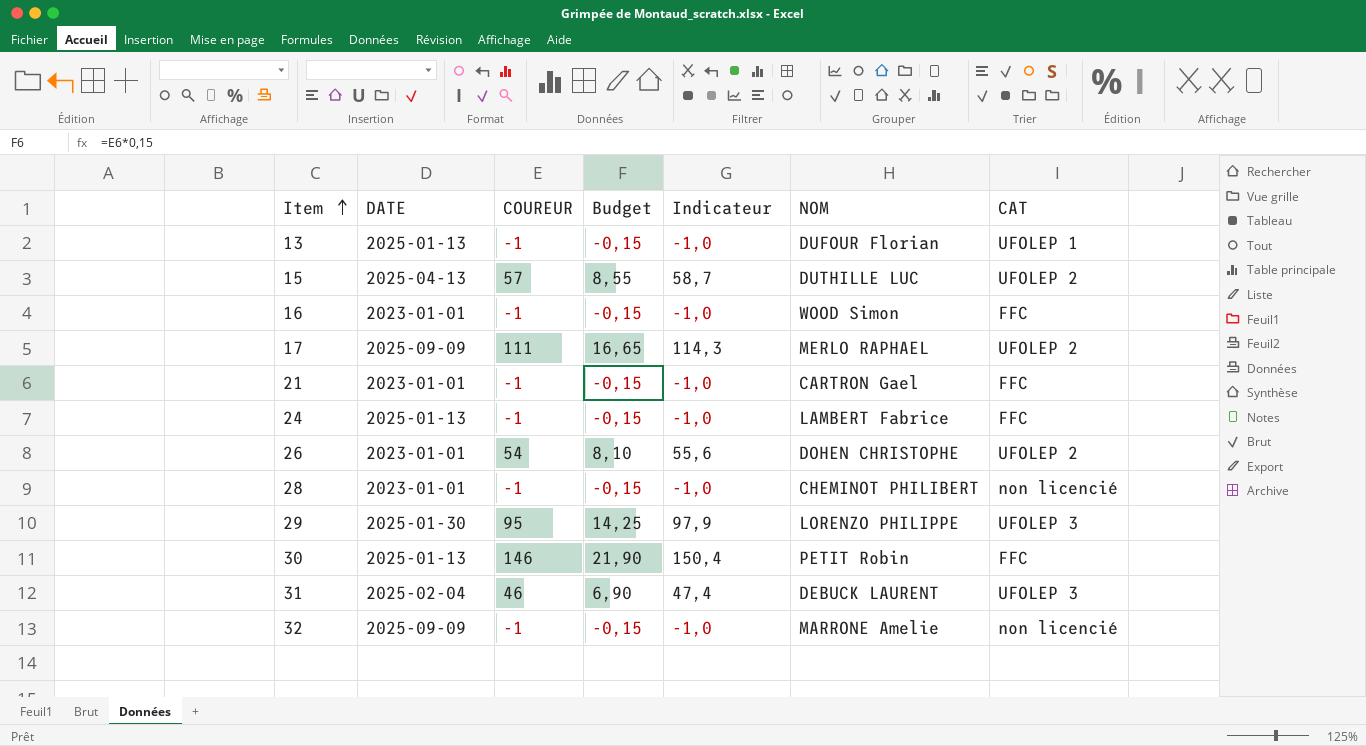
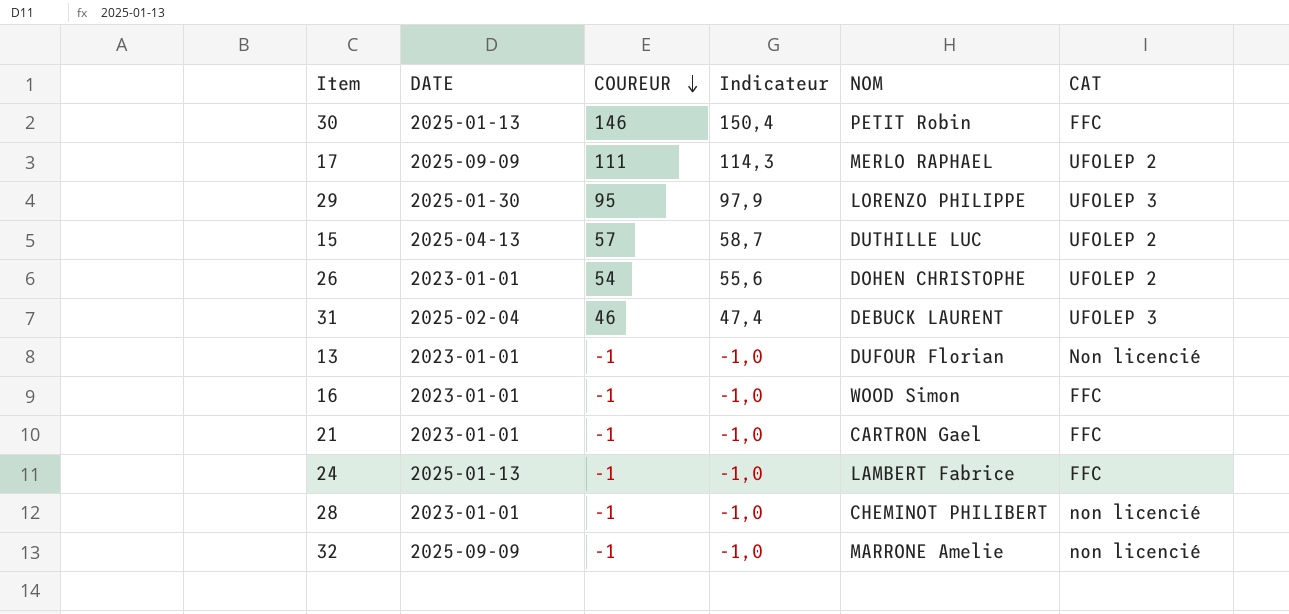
row order: Item ascending -> COUREUR descending
column Budget | formula: [COUREUR] * 0,15 -> none
13 | DATE: 2025-01-13 -> 2023-01-01
13 | CAT: UFOLEP 1 -> Non licencié

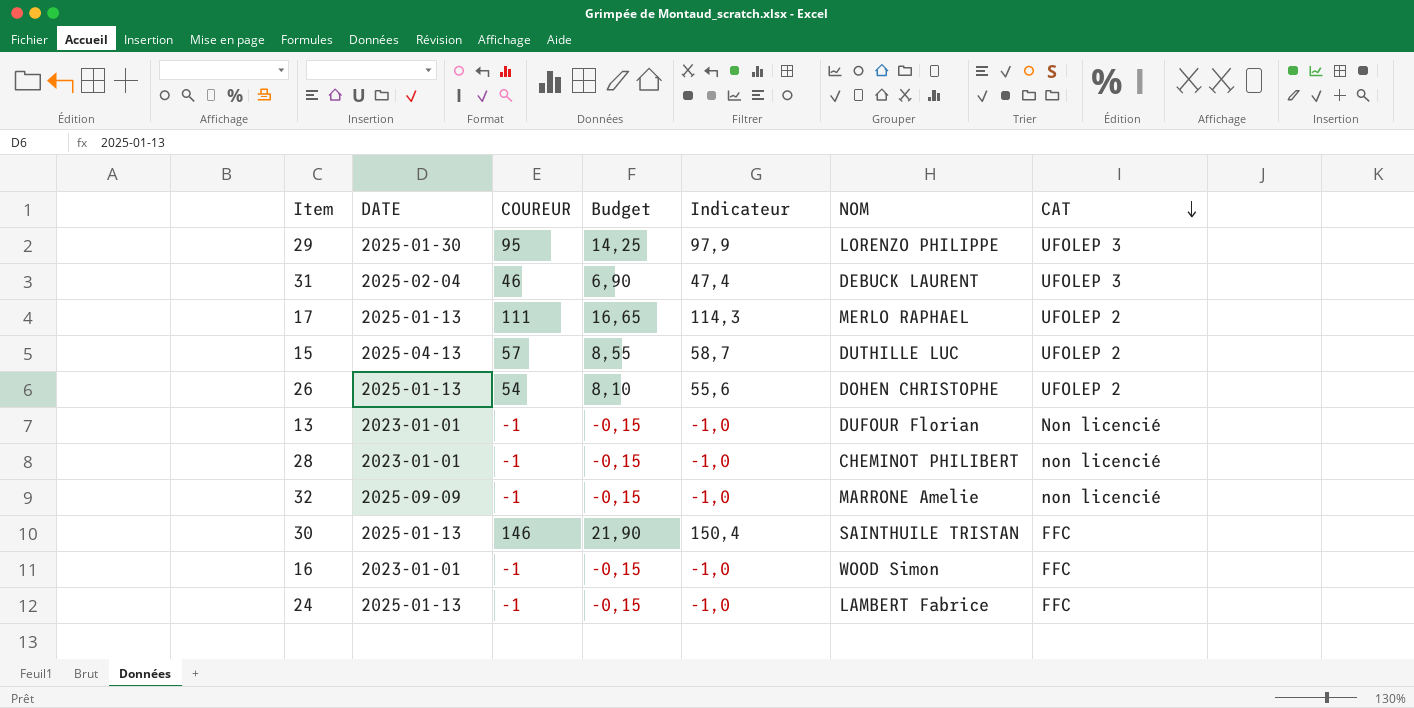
row order: COUREUR descending -> CAT descending
column Budget | formula: none -> [COUREUR] * 0,15
row 21: 2023-01-01 | -1 | -1,0 | CARTRON Gael | FFC -> none
17 | DATE: 2025-09-09 -> 2025-01-13
26 | DATE: 2023-01-01 -> 2025-01-13
30 | NOM: PETIT Robin -> SAINTHUILE TRISTAN

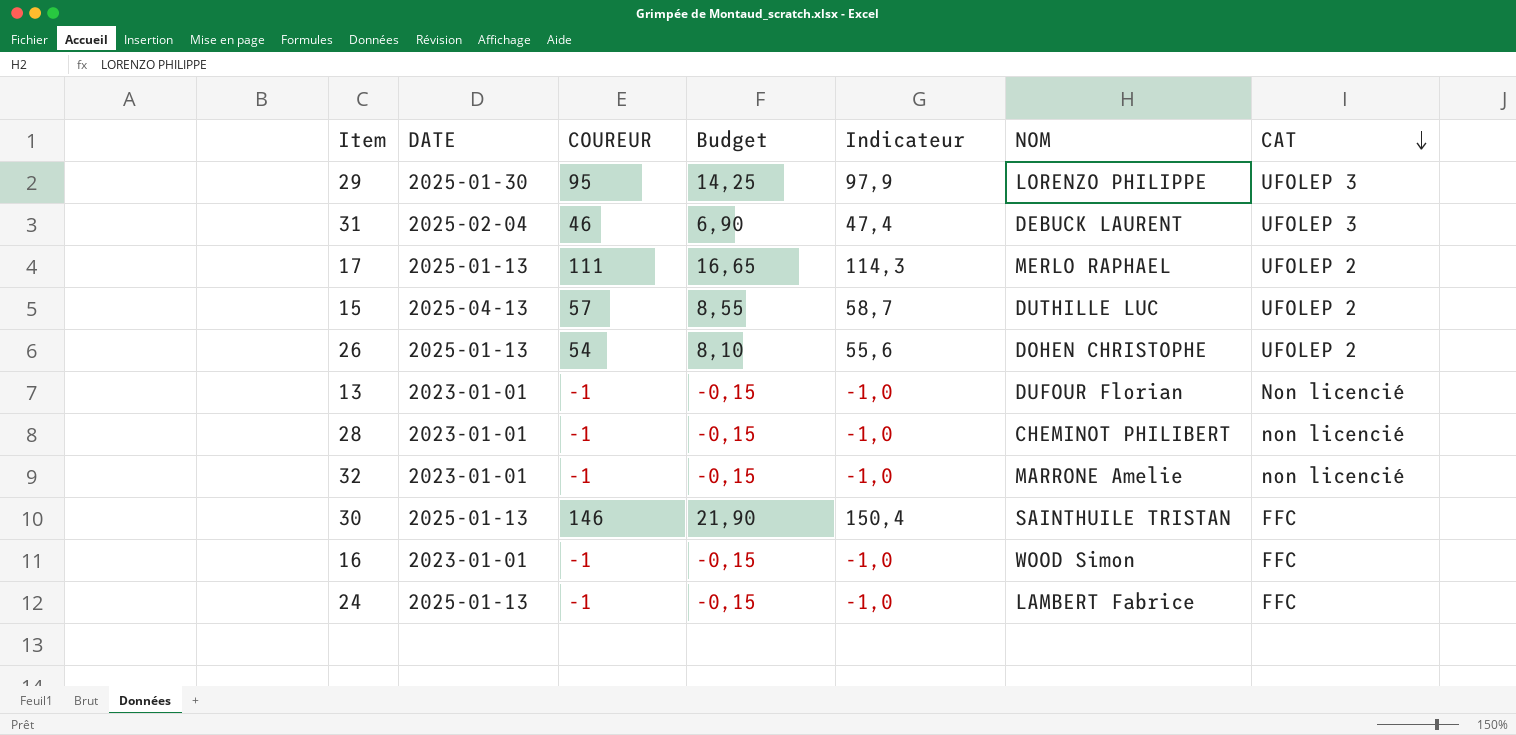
32 | DATE: 2025-09-09 -> 2023-01-01

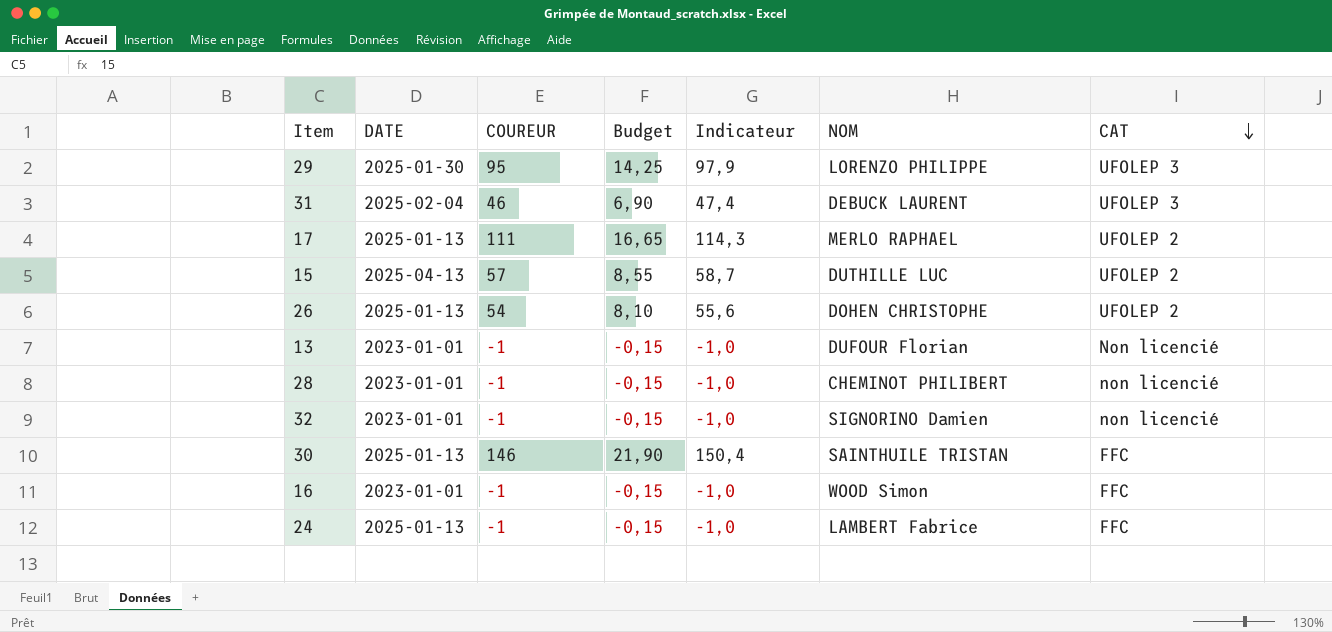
32 | NOM: MARRONE Amelie -> SIGNORINO Damien

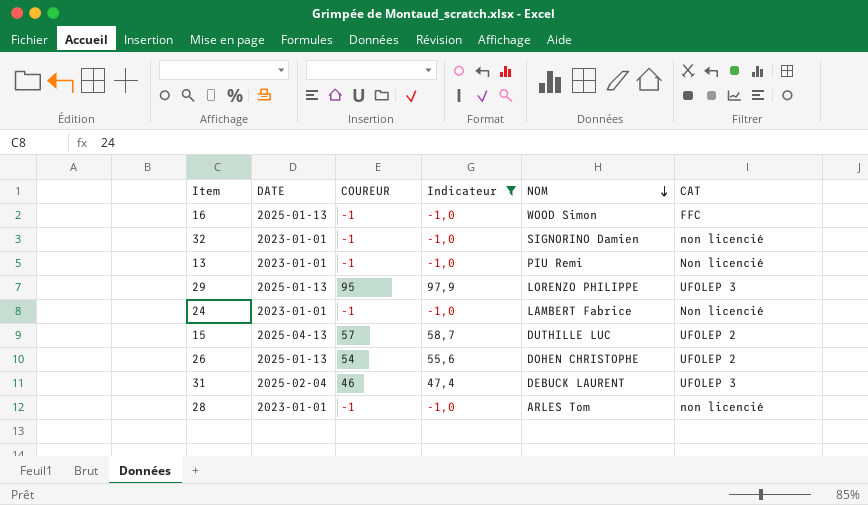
filter: none -> Indicateur <= 97,9
row order: CAT descending -> NOM descending
column Budget | formula: [COUREUR] * 0,15 -> none
16 | DATE: 2023-01-01 -> 2025-01-13
13 | NOM: DUFOUR Florian -> PIU Remi
29 | DATE: 2025-01-30 -> 2025-01-13
24 | DATE: 2025-01-13 -> 2023-01-01
24 | CAT: FFC -> Non licencié
28 | NOM: CHEMINOT PHILIBERT -> ARLES Tom

